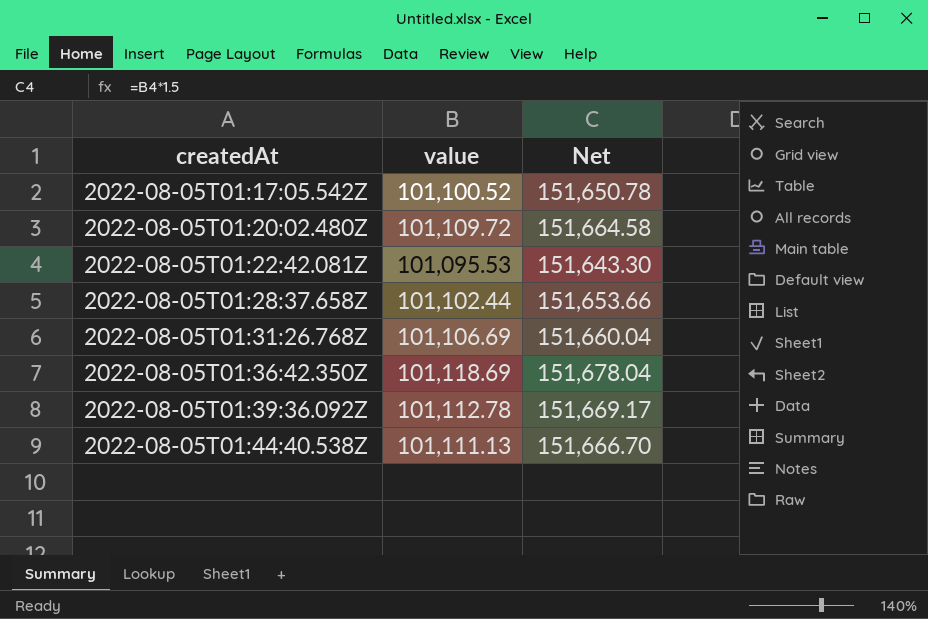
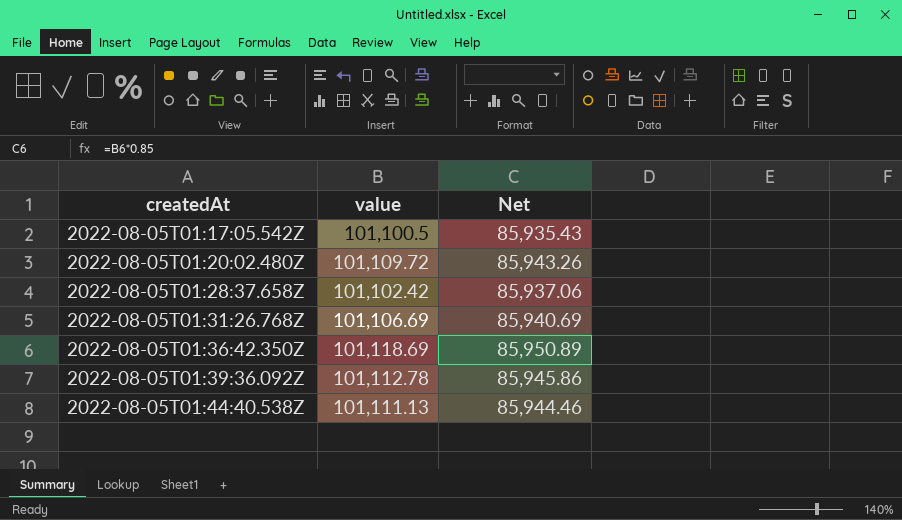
column Net | formula: [value] * 1.5 -> [value] * 0.85
row 2022-08-05T01:22:42.081Z: 101,095.53 | 151,643.30 -> none
2022-08-05T01:17:05.542Z | value: 101,100.52 -> 101,100.5
2022-08-05T01:28:37.658Z | value: 101,102.44 -> 101,102.42

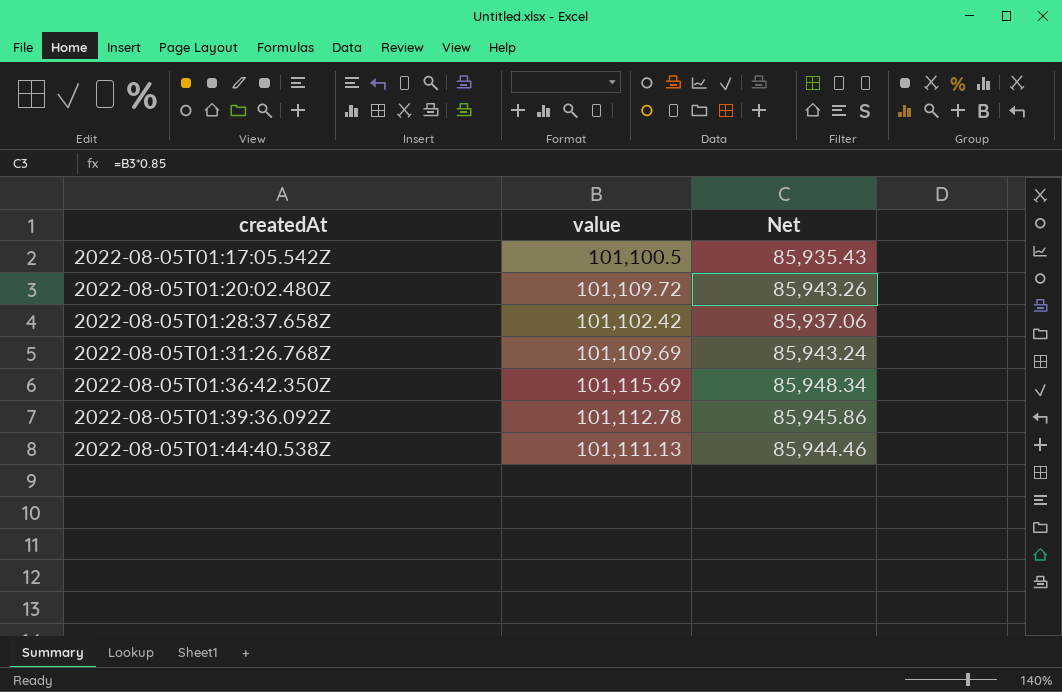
2022-08-05T01:31:26.768Z | value: 101,106.69 -> 101,109.69
2022-08-05T01:31:26.768Z | Net: 85,940.69 -> 85,943.24
2022-08-05T01:36:42.350Z | value: 101,118.69 -> 101,115.69
2022-08-05T01:36:42.350Z | Net: 85,950.89 -> 85,948.34

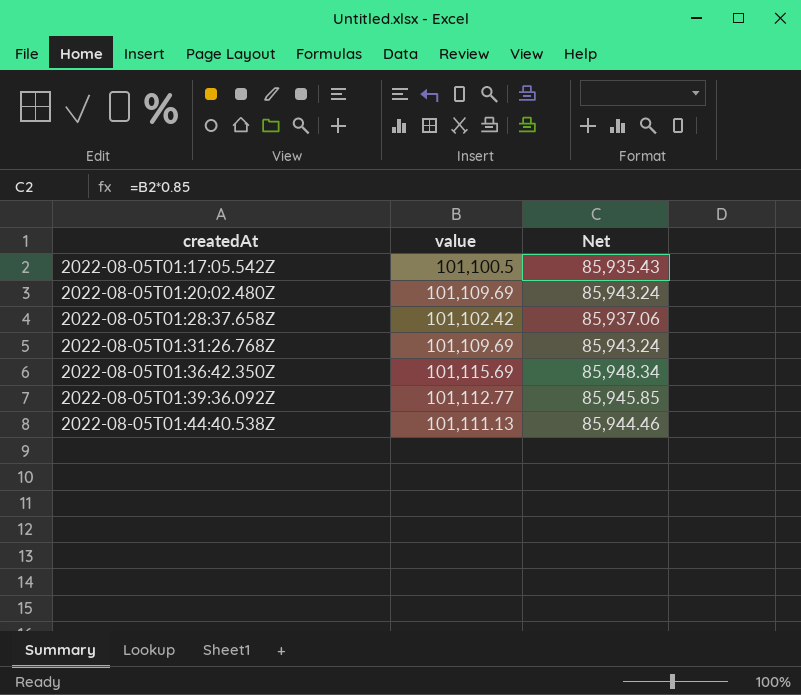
2022-08-05T01:20:02.480Z | value: 101,109.72 -> 101,109.69
2022-08-05T01:20:02.480Z | Net: 85,943.26 -> 85,943.24
2022-08-05T01:39:36.092Z | value: 101,112.78 -> 101,112.77
2022-08-05T01:39:36.092Z | Net: 85,945.86 -> 85,945.85

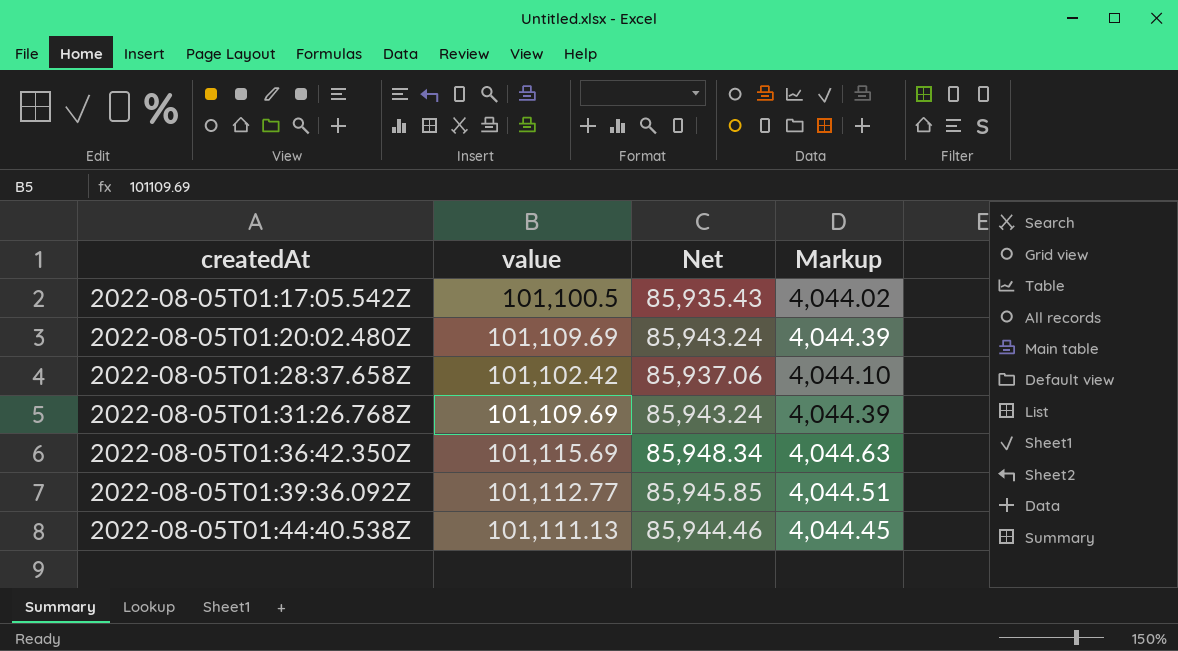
column Markup | formula: none -> [value] * 0.04

